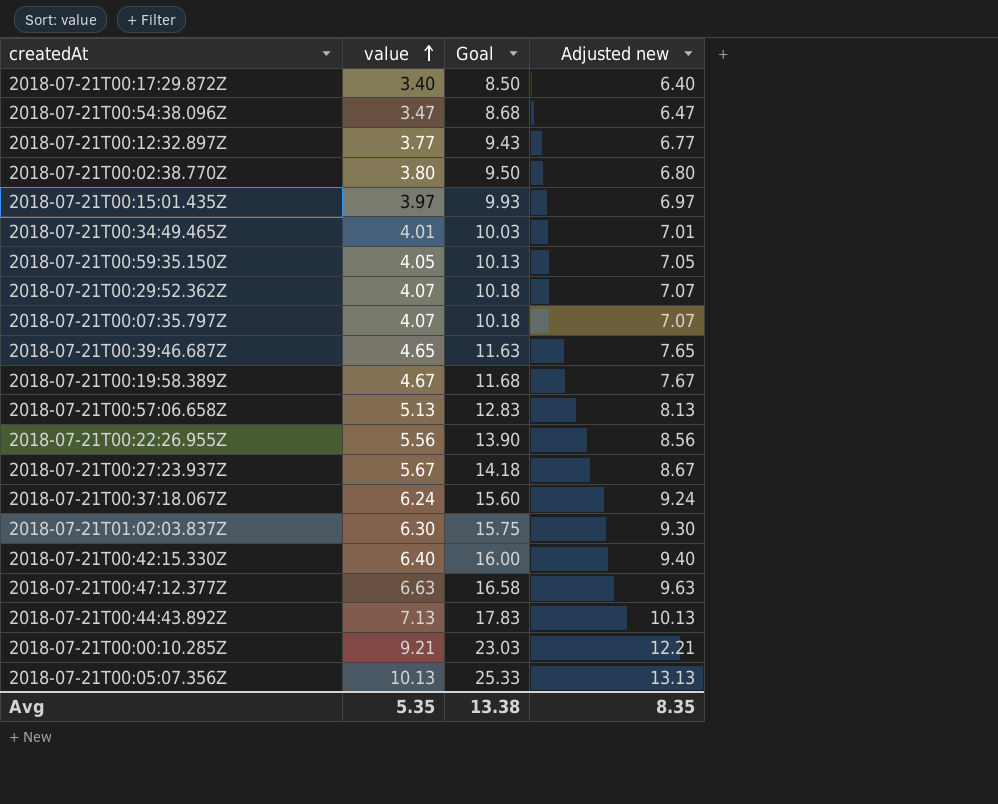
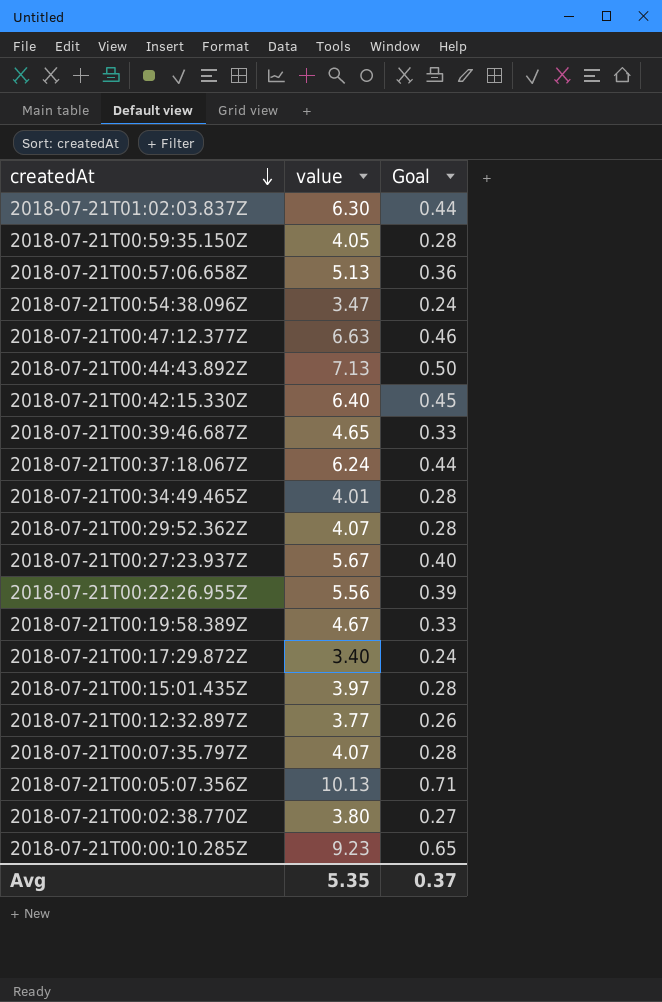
row order: value ascending -> createdAt descending
column Adjusted new | formula: [value] + 3 -> none
column Goal | formula: [value] * 2.5 -> [value] * 0.07
2018-07-21T00:00:10.285Z | value: 9.21 -> 9.23
Avg | Goal: 13.38 -> 0.37

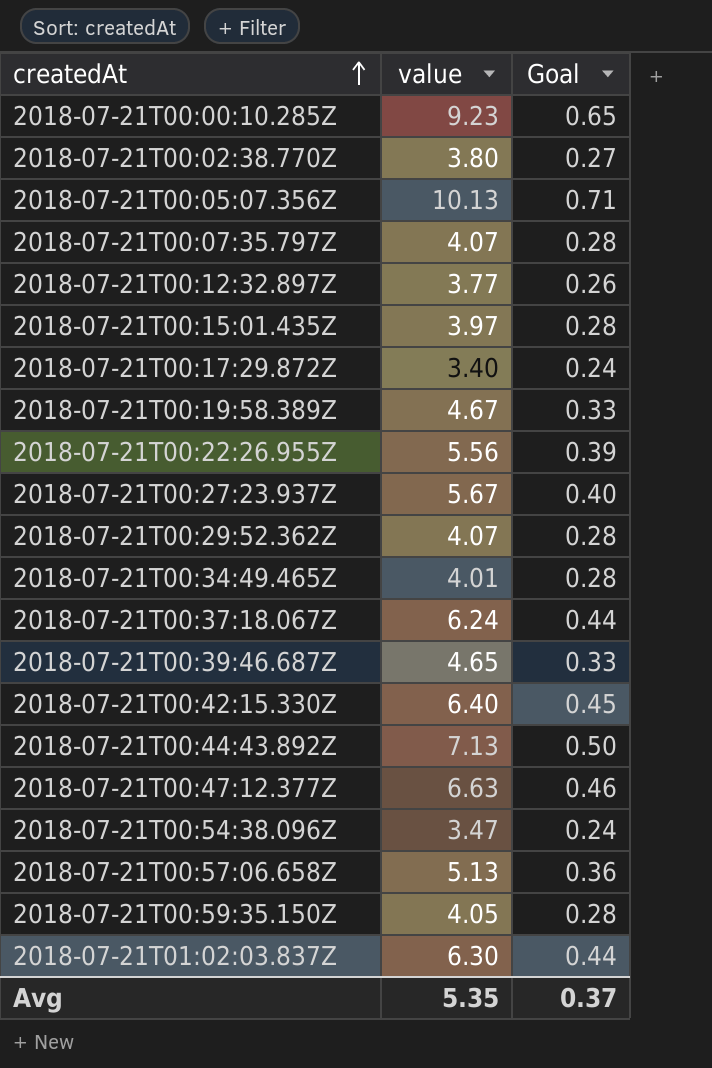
row order: createdAt descending -> createdAt ascending

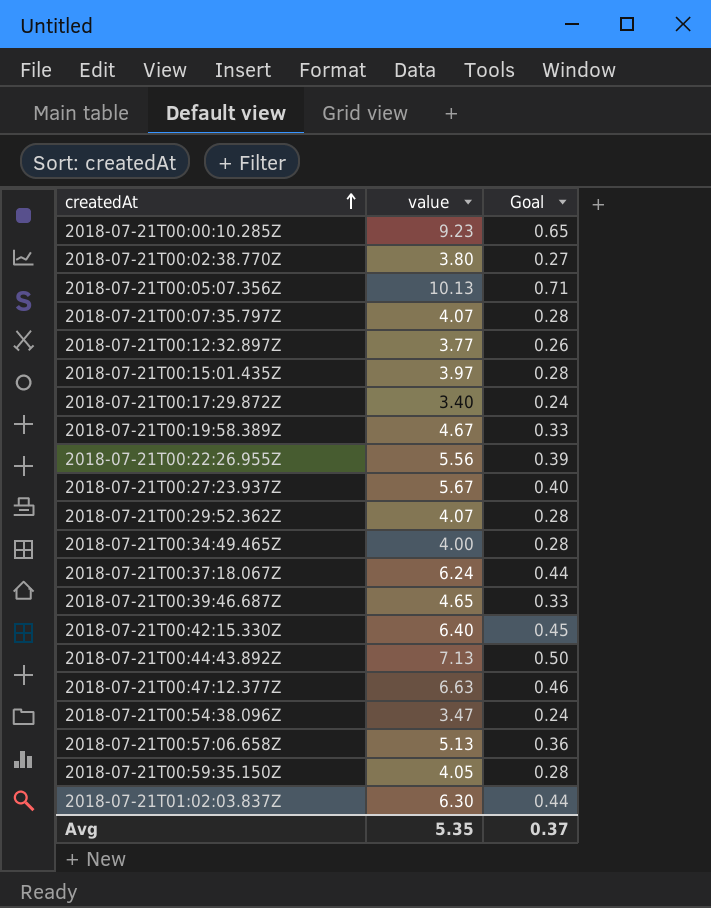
2018-07-21T00:34:49.465Z | value: 4.01 -> 4.00

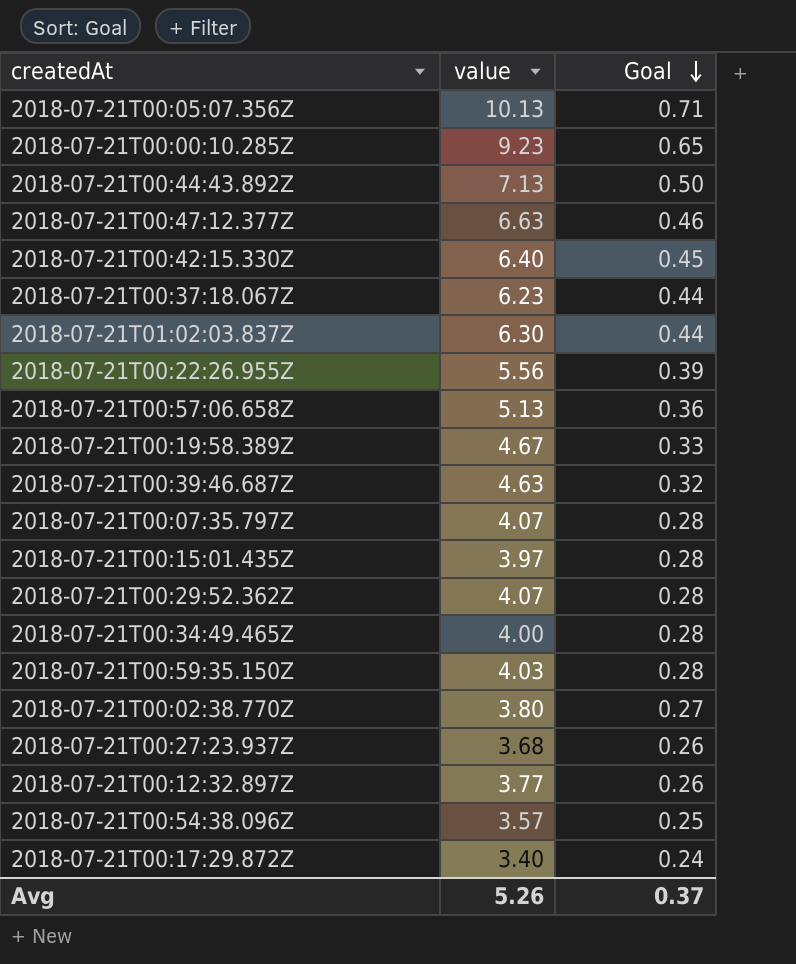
row order: createdAt ascending -> Goal descending
2018-07-21T00:37:18.067Z | value: 6.24 -> 6.23
2018-07-21T00:39:46.687Z | value: 4.65 -> 4.63
2018-07-21T00:39:46.687Z | Goal: 0.33 -> 0.32
2018-07-21T00:59:35.150Z | value: 4.05 -> 4.03
2018-07-21T00:27:23.937Z | value: 5.67 -> 3.68
2018-07-21T00:27:23.937Z | Goal: 0.40 -> 0.26
2018-07-21T00:54:38.096Z | value: 3.47 -> 3.57
2018-07-21T00:54:38.096Z | Goal: 0.24 -> 0.25
Avg | value: 5.35 -> 5.26

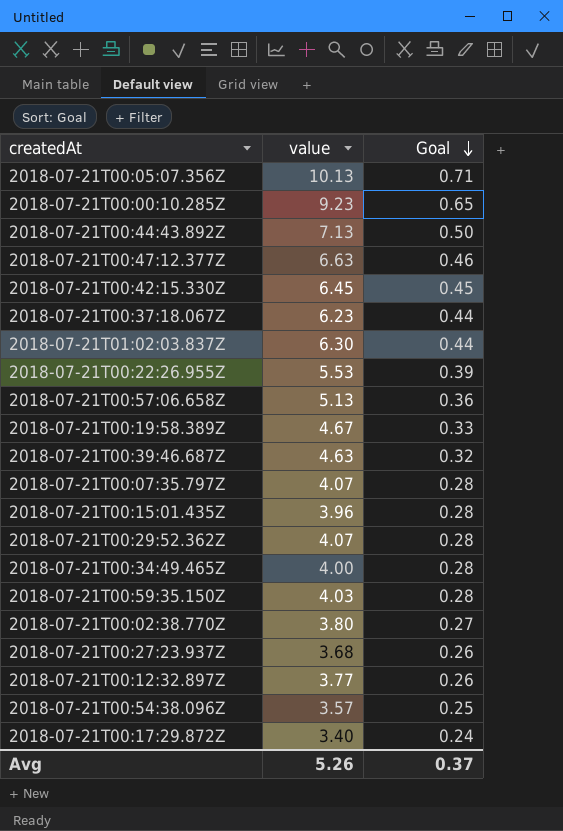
2018-07-21T00:42:15.330Z | value: 6.40 -> 6.45
2018-07-21T00:22:26.955Z | value: 5.56 -> 5.53
2018-07-21T00:15:01.435Z | value: 3.97 -> 3.96

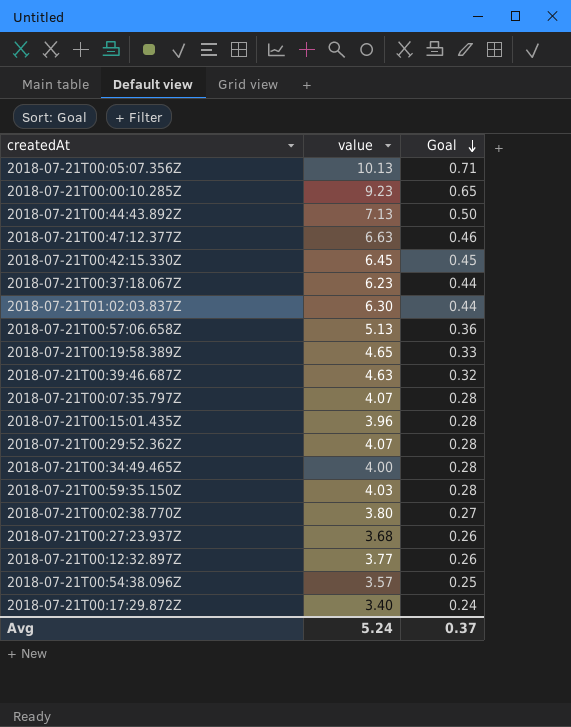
row 2018-07-21T00:22:26.955Z: 5.53 | 0.39 -> none
2018-07-21T00:19:58.389Z | value: 4.67 -> 4.65
Avg | value: 5.26 -> 5.24

